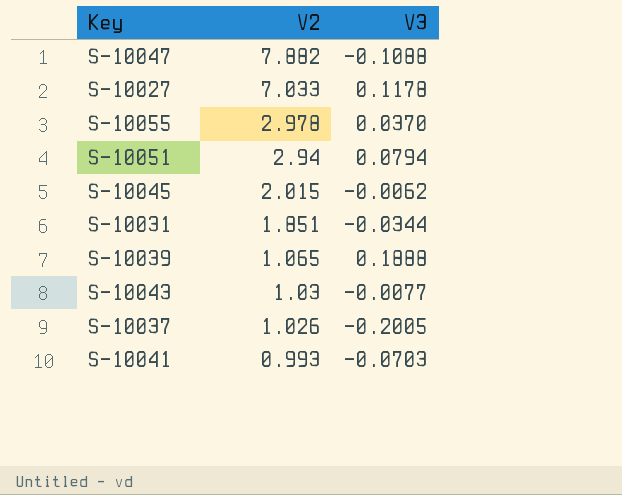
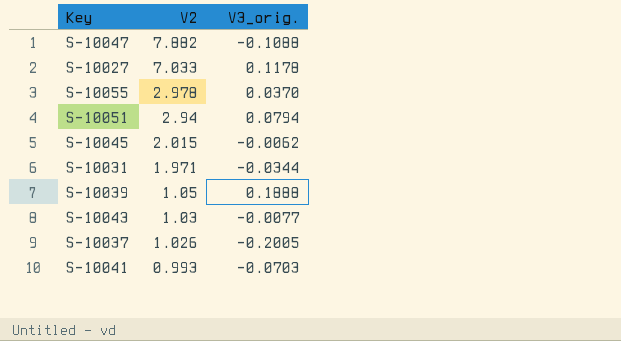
column name: V3 -> V3_orig.
S-10031 | V2: 1.851 -> 1.971
S-10039 | V2: 1.065 -> 1.05

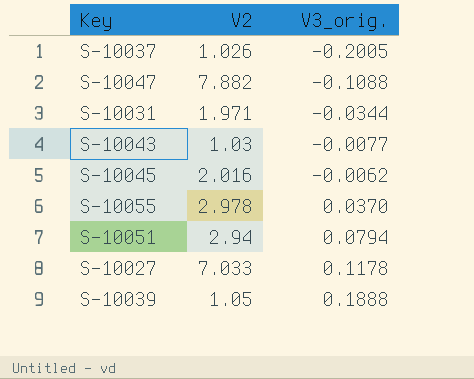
row order: V2 descending -> V3_orig. ascending
row S-10041: 0.993 | -0.0703 -> none
S-10045 | V2: 2.015 -> 2.016

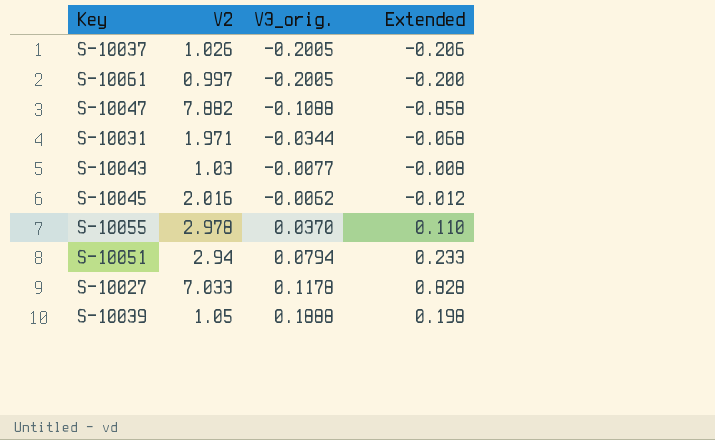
column Extended | formula: none -> [V2] * [V3_orig.]
row S-10061: none -> 0.997 | -0.2005 | -0.200

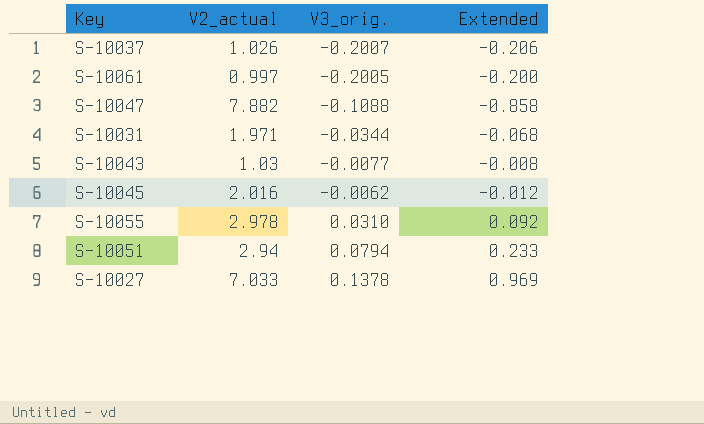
column name: V2 -> V2_actual
row S-10039: 1.05 | 0.1888 | 0.198 -> none
S-10037 | V3_orig.: -0.2005 -> -0.2007
S-10055 | V3_orig.: 0.0370 -> 0.0310
S-10055 | Extended: 0.110 -> 0.092
S-10027 | V3_orig.: 0.1178 -> 0.1378
S-10027 | Extended: 0.828 -> 0.969

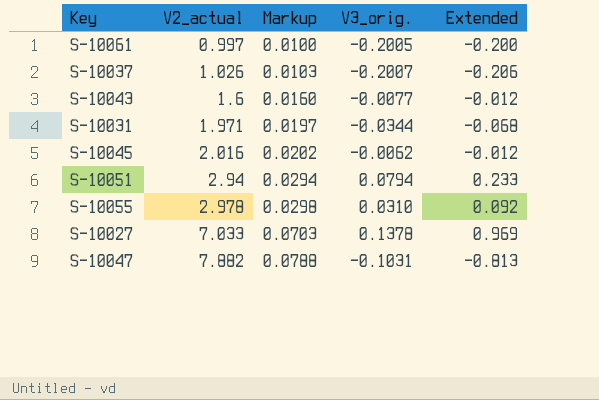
row order: V3_orig. ascending -> V2_actual ascending
column Markup | formula: none -> [V2_actual] * 0.01
S-10043 | V2_actual: 1.03 -> 1.6
S-10043 | Extended: -0.008 -> -0.012
S-10047 | V3_orig.: -0.1088 -> -0.1031
S-10047 | Extended: -0.858 -> -0.813

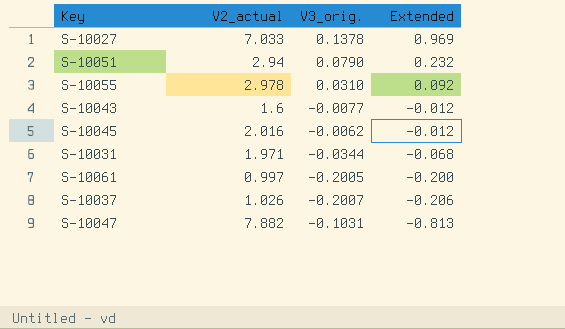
row order: V2_actual ascending -> Extended descending
column Markup | formula: [V2_actual] * 0.01 -> none
S-10051 | V3_orig.: 0.0794 -> 0.0790
S-10051 | Extended: 0.233 -> 0.232

